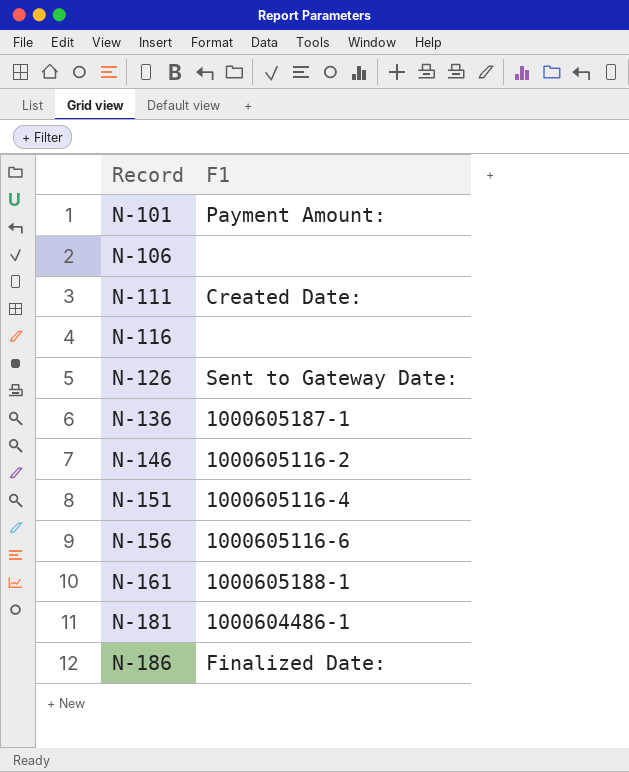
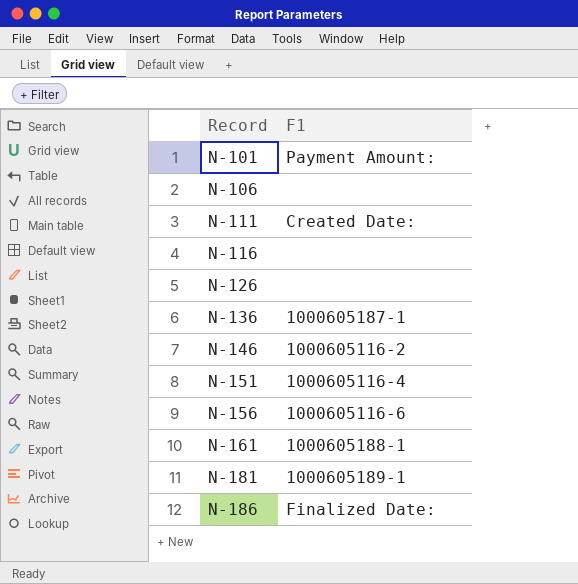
N-126 | F1: Sent to Gateway Date: -> none
N-181 | F1: 1000604486-1 -> 1000605189-1

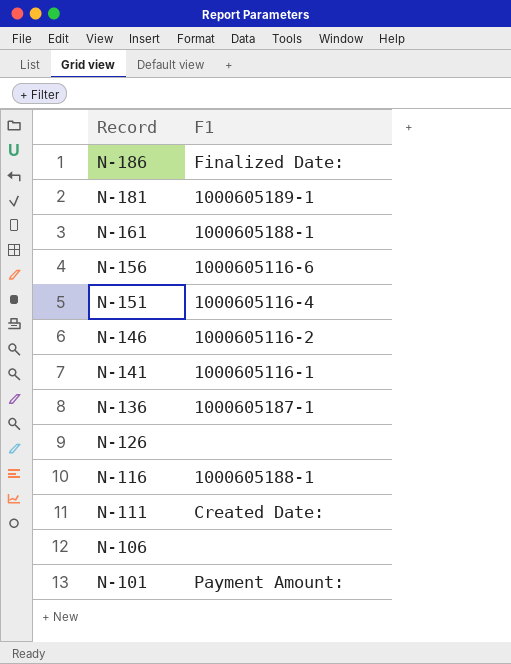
row order: Record ascending -> Record descending
row N-141: none -> 1000605116-1
N-116 | F1: none -> 1000605188-1

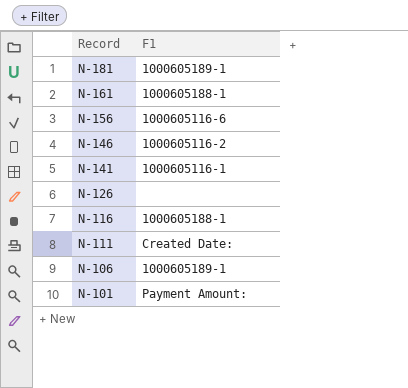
row N-186: Finalized Date: -> none
row N-151: 1000605116-4 -> none
row N-136: 1000605187-1 -> none
N-106 | F1: none -> 1000605189-1

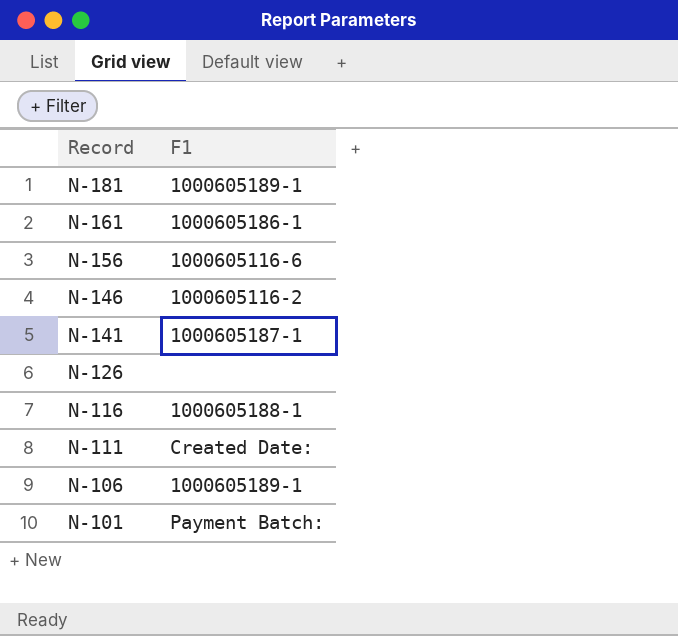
N-161 | F1: 1000605188-1 -> 1000605186-1
N-141 | F1: 1000605116-1 -> 1000605187-1
N-101 | F1: Payment Amount: -> Payment Batch:

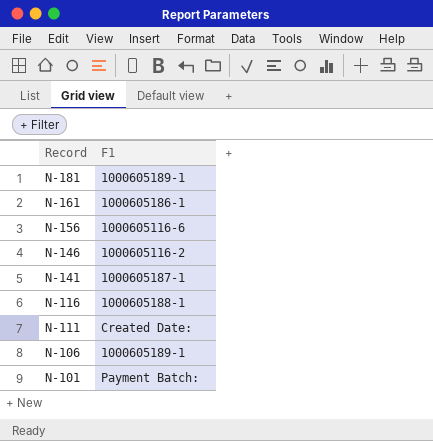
row N-126: none -> none

